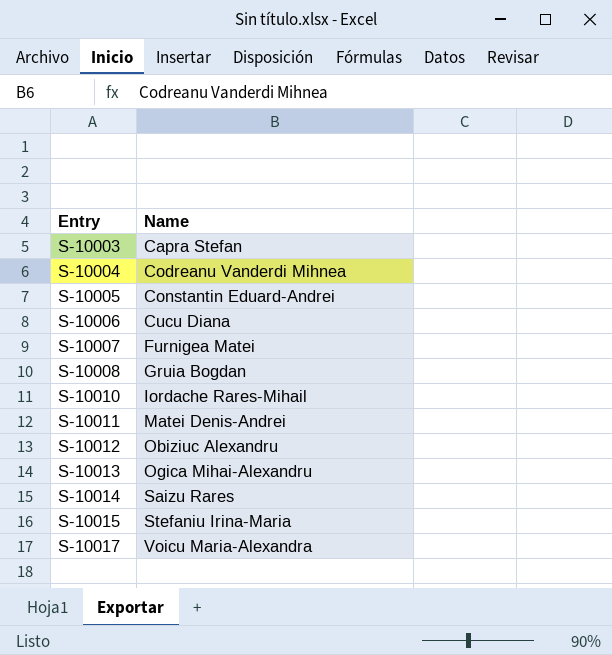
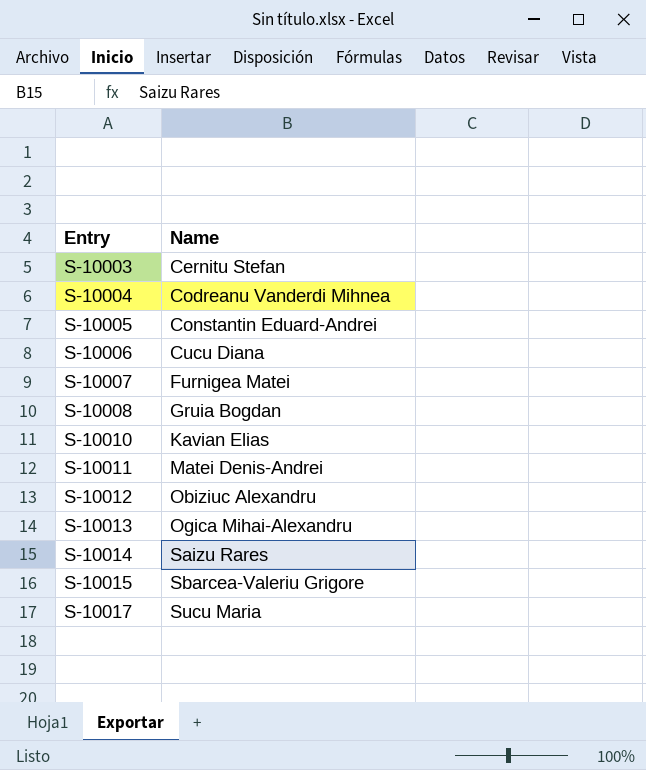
S-10003 | Name: Capra Stefan -> Cernitu Stefan
S-10010 | Name: Iordache Rares-Mihail -> Kavian Elias
S-10015 | Name: Stefaniu Irina-Maria -> Sbarcea-Valeriu Grigore
S-10017 | Name: Voicu Maria-Alexandra -> Sucu Maria

